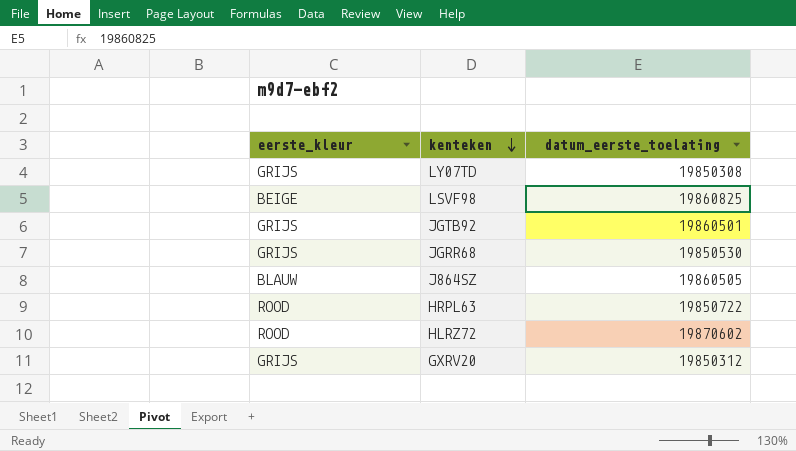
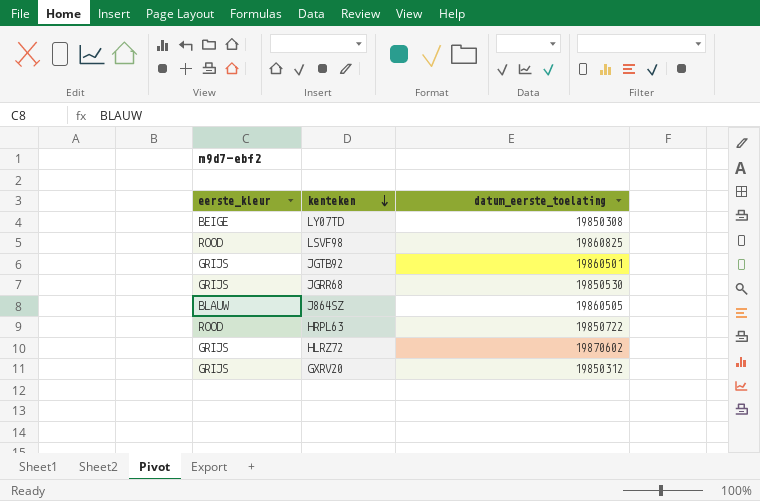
LY07TD | eerste_kleur: GRIJS -> BEIGE
LSVF98 | eerste_kleur: BEIGE -> ROOD
HLRZ72 | eerste_kleur: ROOD -> GRIJS

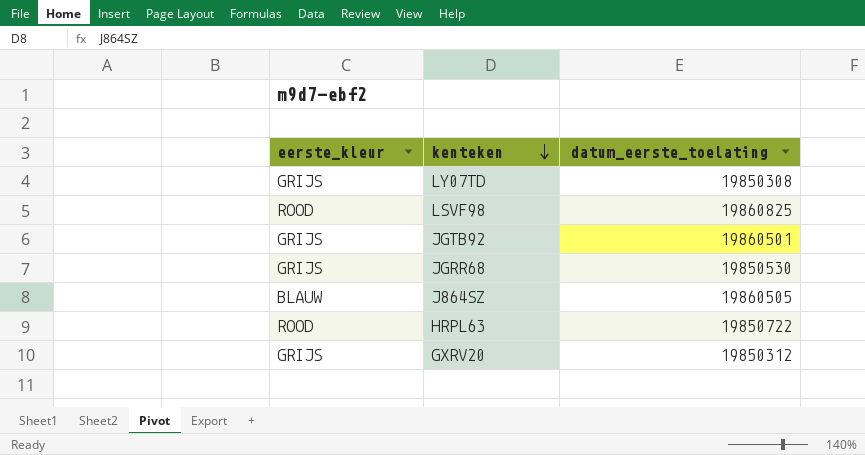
row HLRZ72: GRIJS | 19870602 -> none
LY07TD | eerste_kleur: BEIGE -> GRIJS

